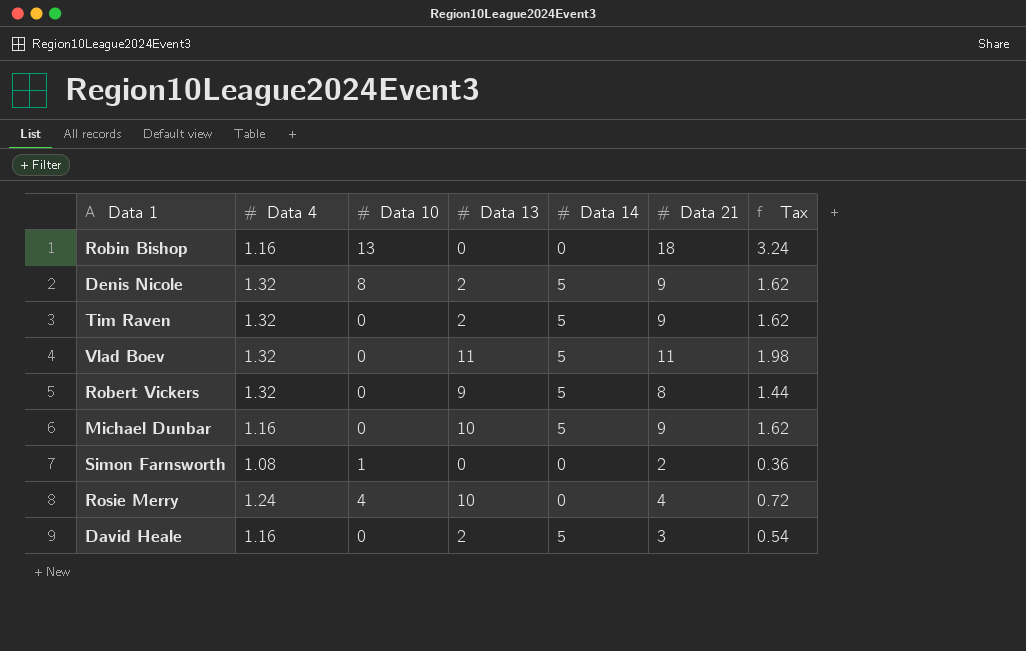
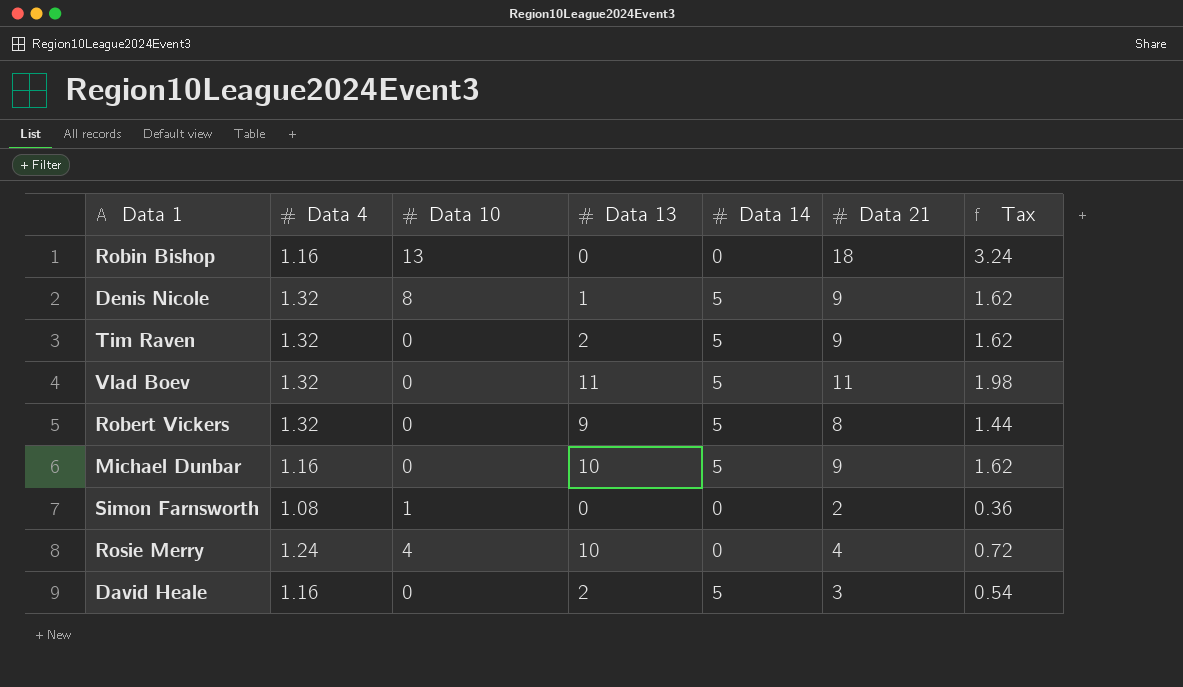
Denis Nicole | Data 13: 2 -> 1

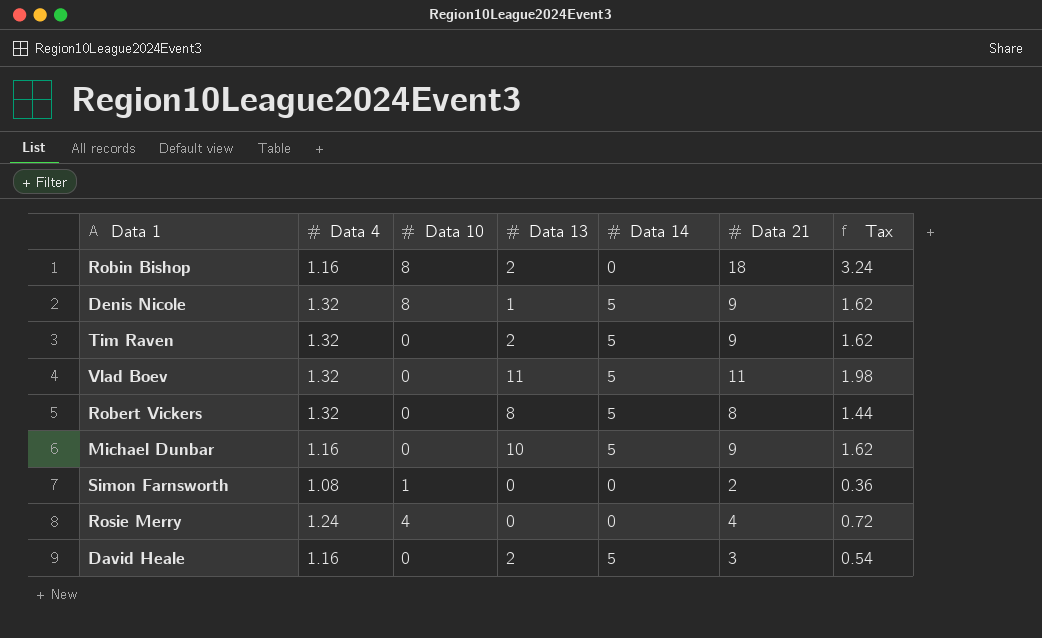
Robin Bishop | Data 10: 13 -> 8
Robin Bishop | Data 13: 0 -> 2
Robert Vickers | Data 13: 9 -> 8
Rosie Merry | Data 13: 10 -> 0

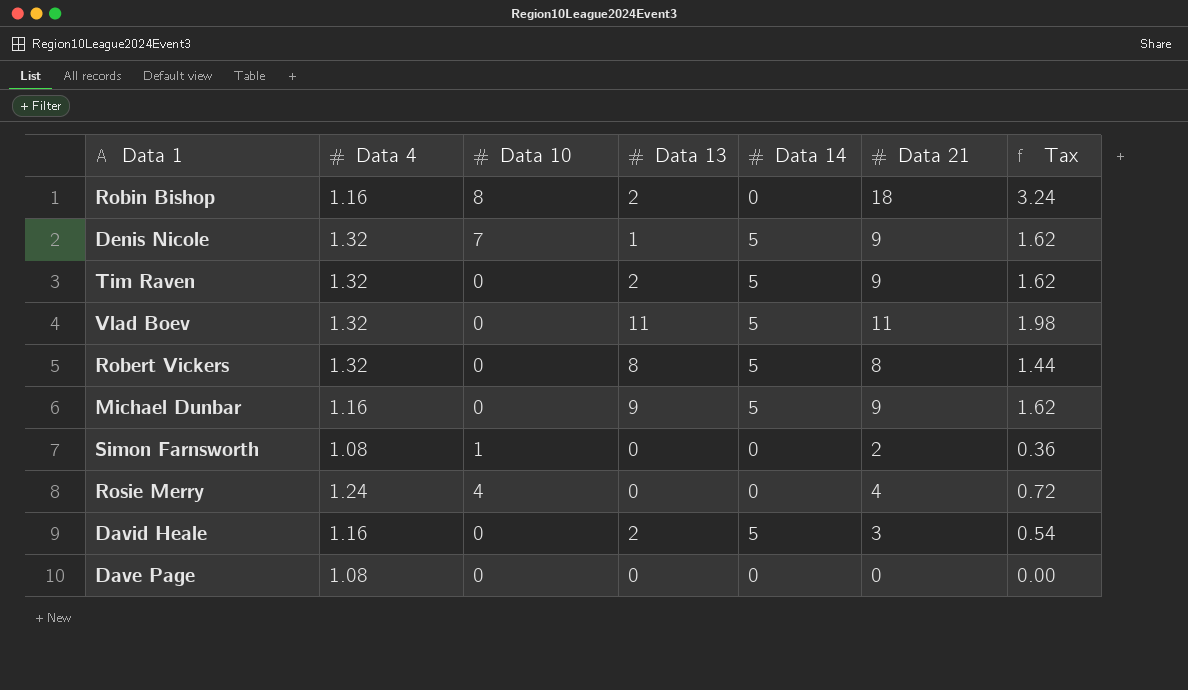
Denis Nicole | Data 10: 8 -> 7
Michael Dunbar | Data 13: 10 -> 9
row Dave Page: none -> 1.08 | 0 | 0 | 0 | 0 | 0.00

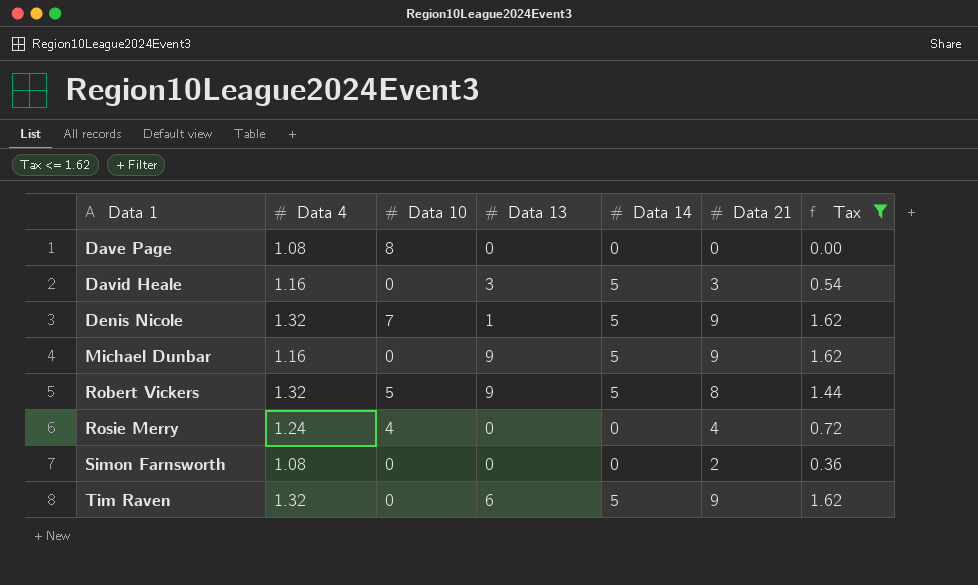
filter: none -> Tax <= 1.62
row order: none -> Data 1 ascending
Dave Page | Data 10: 0 -> 8
David Heale | Data 13: 2 -> 3
Robert Vickers | Data 10: 0 -> 5
Robert Vickers | Data 13: 8 -> 9
Simon Farnsworth | Data 10: 1 -> 0
Tim Raven | Data 13: 2 -> 6

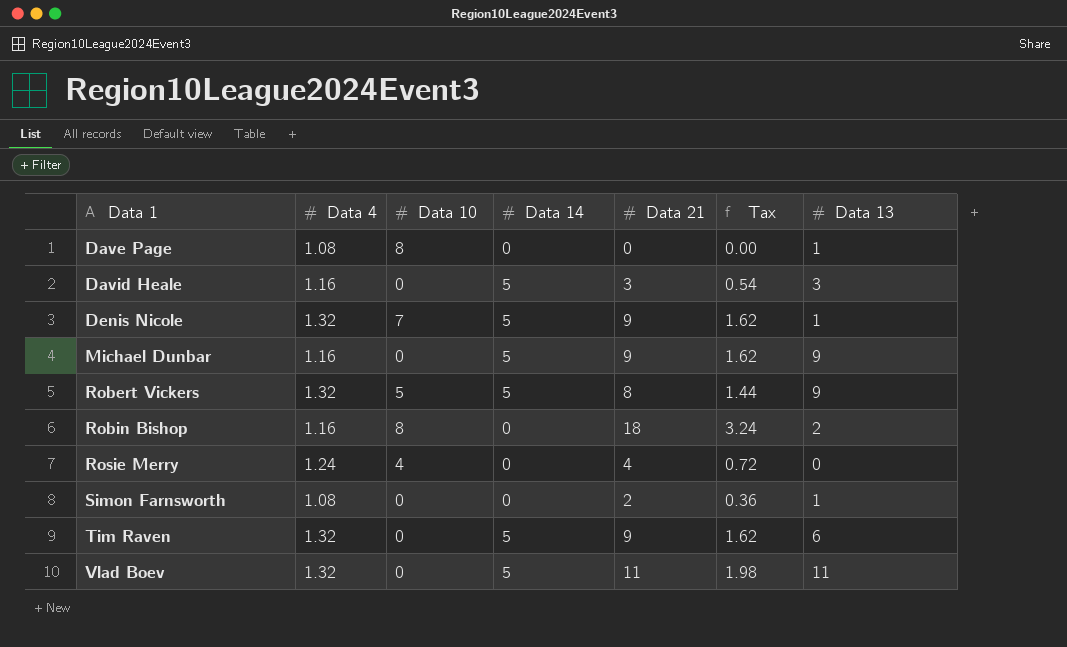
filter: Tax <= 1.62 -> none
column Data 13 | position: 4 -> 7
Dave Page | Data 13: 0 -> 1
Simon Farnsworth | Data 13: 0 -> 1

